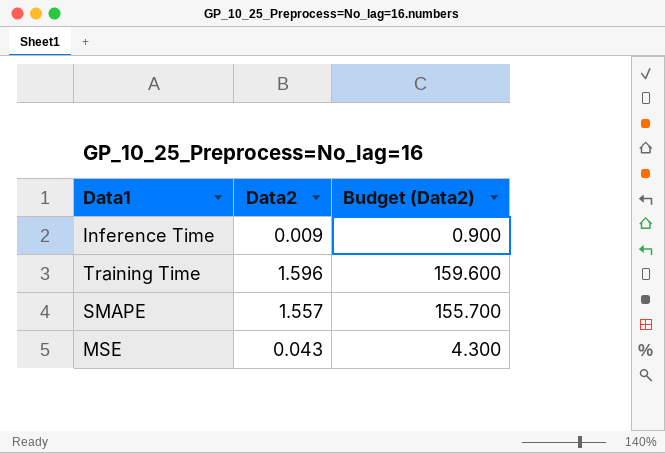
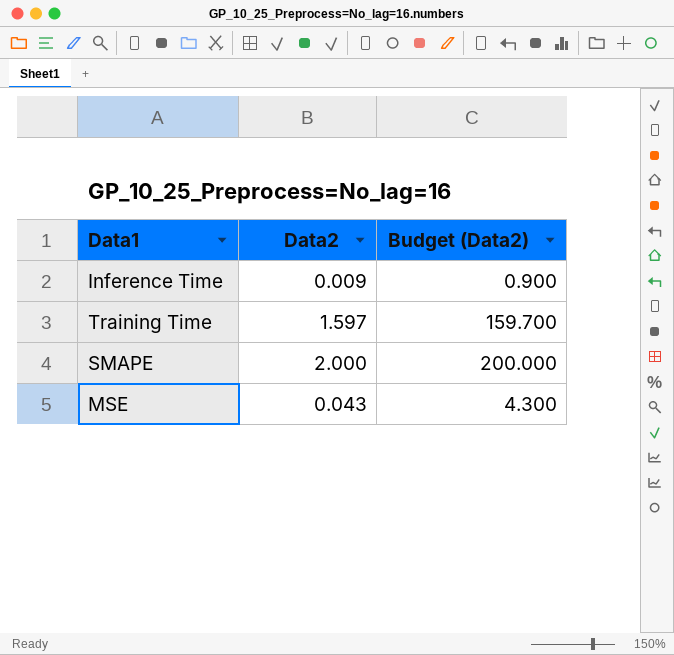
Training Time | Data2: 1.596 -> 1.597
Training Time | Budget (Data2): 159.600 -> 159.700
SMAPE | Data2: 1.557 -> 2.000
SMAPE | Budget (Data2): 155.700 -> 200.000

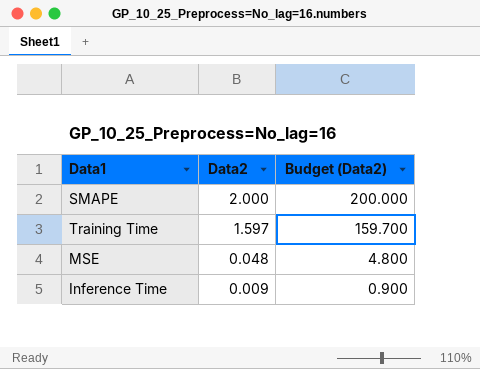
row order: none -> Data2 descending
MSE | Data2: 0.043 -> 0.048
MSE | Budget (Data2): 4.300 -> 4.800

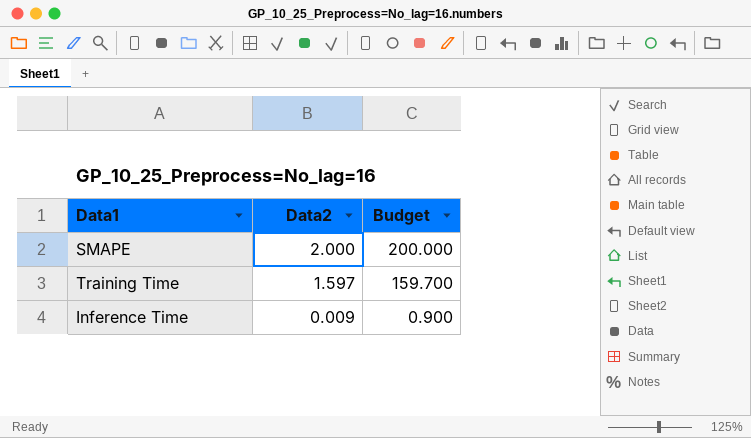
column name: Budget (Data2) -> Budget
row MSE: 0.048 | 4.800 -> none

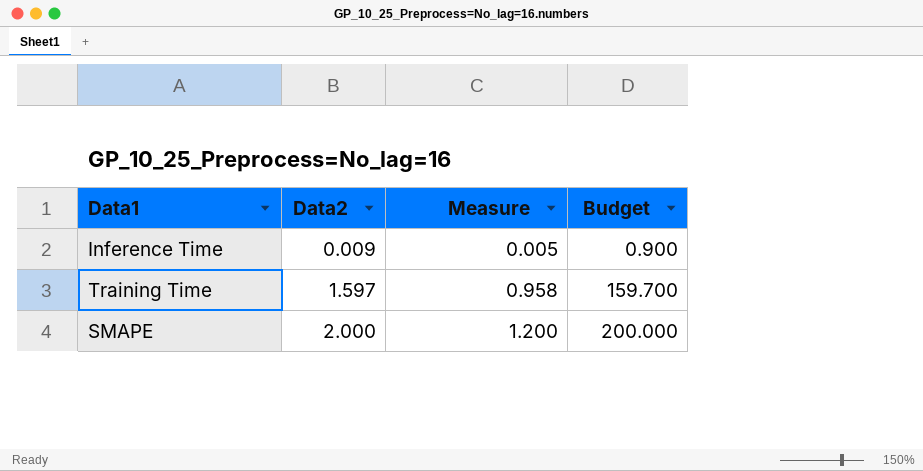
row order: Data2 descending -> Data2 ascending
column Measure | formula: none -> [Data2] * 0.6

